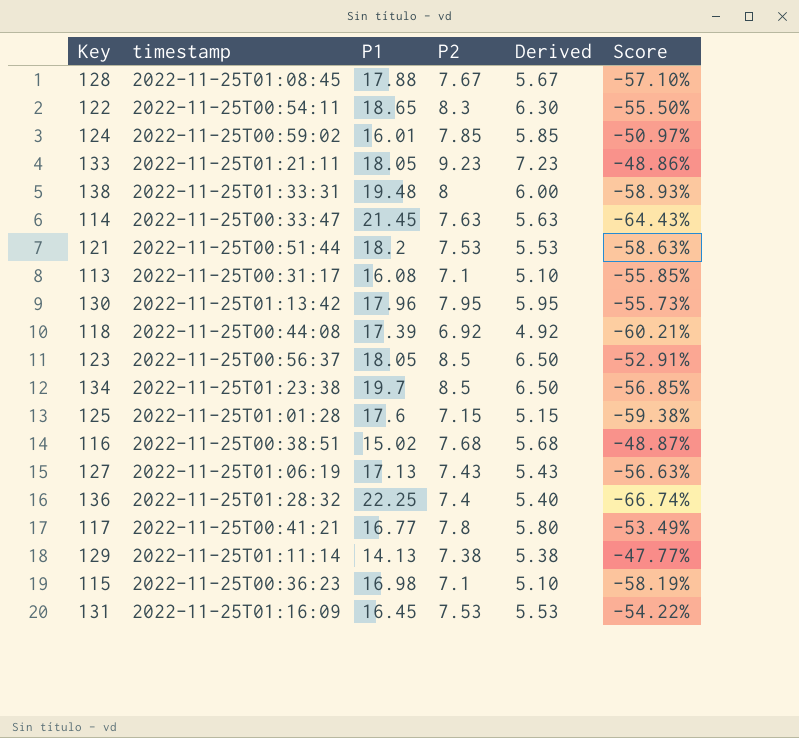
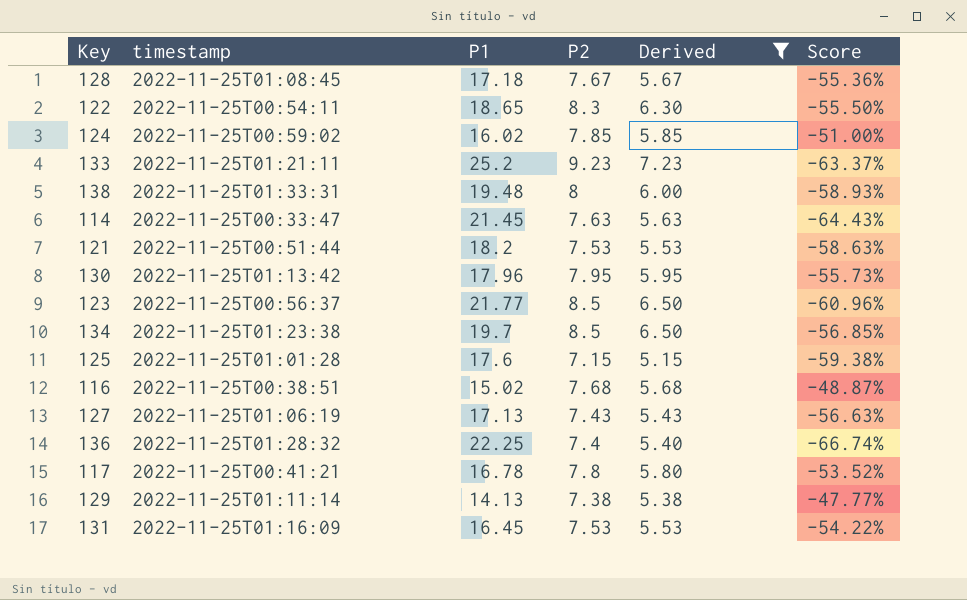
filter: none -> Derived >= 5.15
128 | P1: 17.88 -> 17.18
128 | Score: -57.10% -> -55.36%
124 | P1: 16.01 -> 16.02
124 | Score: -50.97% -> -51.00%
133 | P1: 18.05 -> 25.2
133 | Score: -48.86% -> -63.37%
123 | P1: 18.05 -> 21.77
123 | Score: -52.91% -> -60.96%
117 | P1: 16.77 -> 16.78
117 | Score: -53.49% -> -53.52%

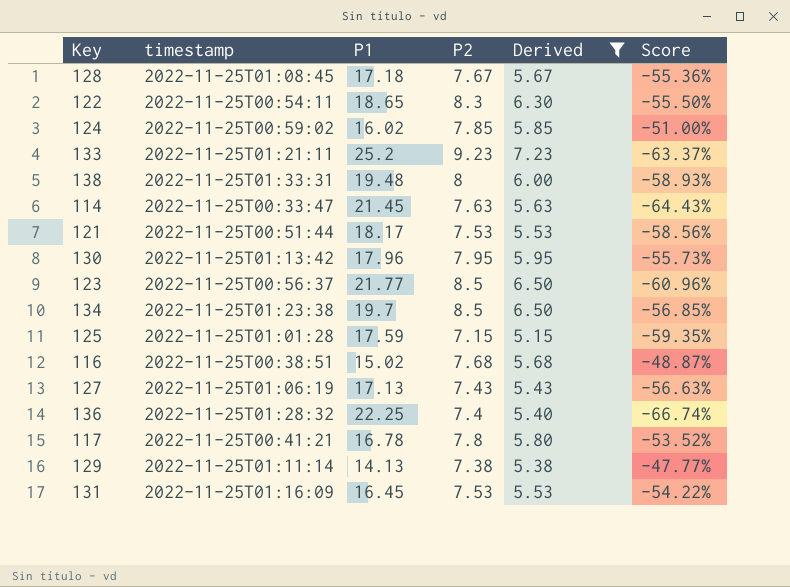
121 | P1: 18.2 -> 18.17
121 | Score: -58.63% -> -58.56%
125 | P1: 17.6 -> 17.59
125 | Score: -59.38% -> -59.35%

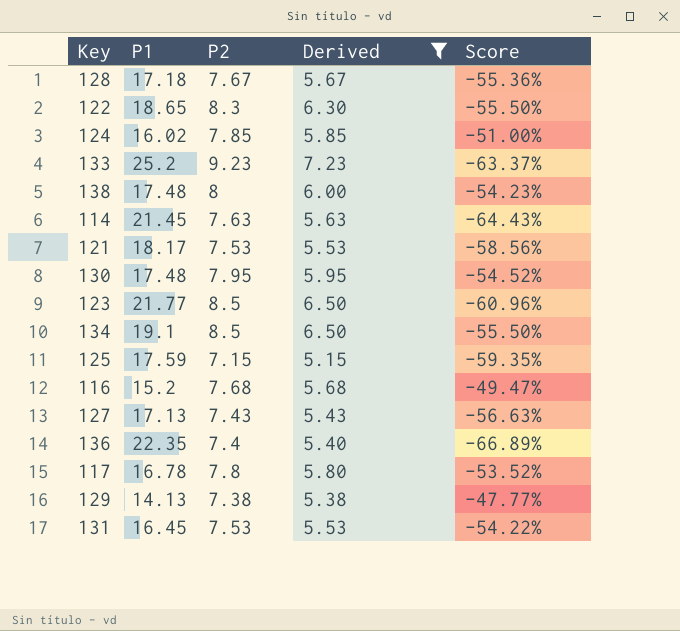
column timestamp | position: 2 -> none
138 | P1: 19.48 -> 17.48
138 | Score: -58.93% -> -54.23%
130 | P1: 17.96 -> 17.48
130 | Score: -55.73% -> -54.52%
134 | P1: 19.7 -> 19.1
134 | Score: -56.85% -> -55.50%
116 | P1: 15.02 -> 15.2
116 | Score: -48.87% -> -49.47%
136 | P1: 22.25 -> 22.35
136 | Score: -66.74% -> -66.89%

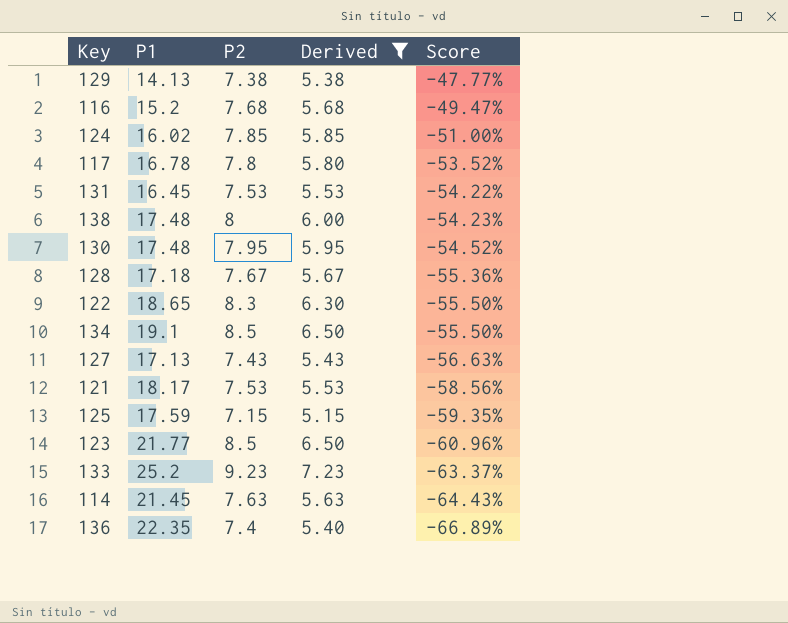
row order: none -> Score descending

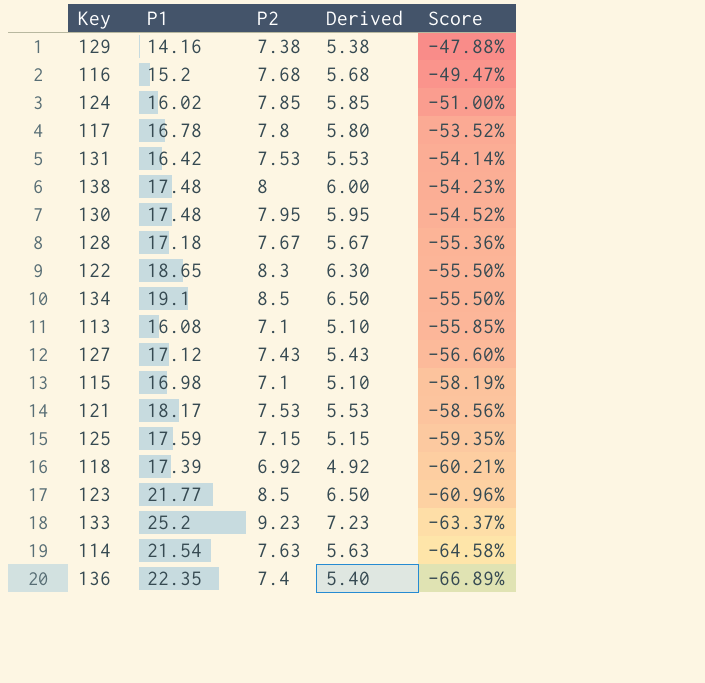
filter: Derived >= 5.15 -> none
129 | P1: 14.13 -> 14.16
129 | Score: -47.77% -> -47.88%
131 | P1: 16.45 -> 16.42
131 | Score: -54.22% -> -54.14%
127 | P1: 17.13 -> 17.12
127 | Score: -56.63% -> -56.60%
114 | P1: 21.45 -> 21.54
114 | Score: -64.43% -> -64.58%

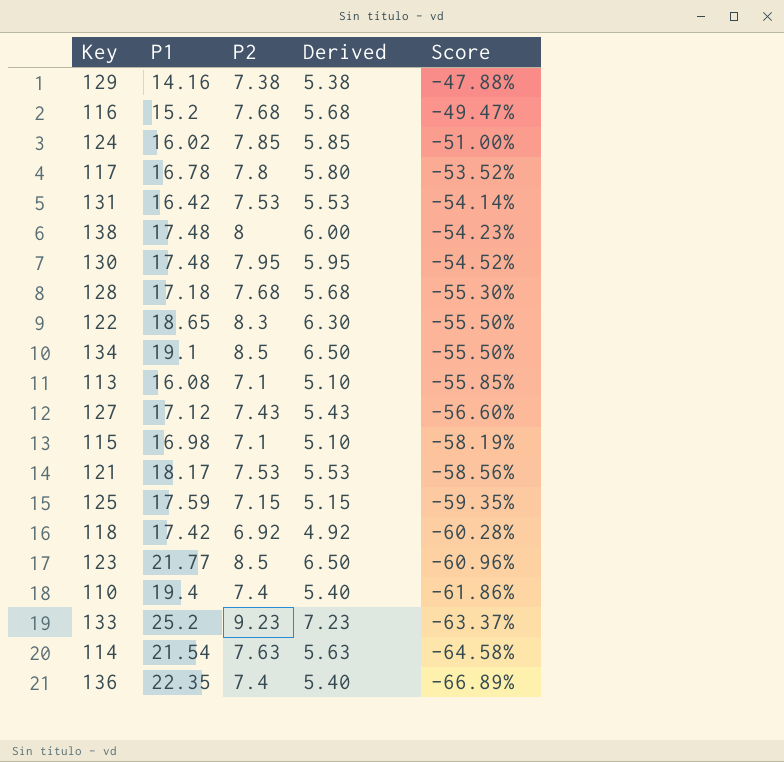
128 | P2: 7.67 -> 7.68
128 | Derived: 5.67 -> 5.68
128 | Score: -55.36% -> -55.30%
118 | P1: 17.39 -> 17.42
118 | Score: -60.21% -> -60.28%
row 110: none -> 19.4 | 7.4 | 5.40 | -61.86%

